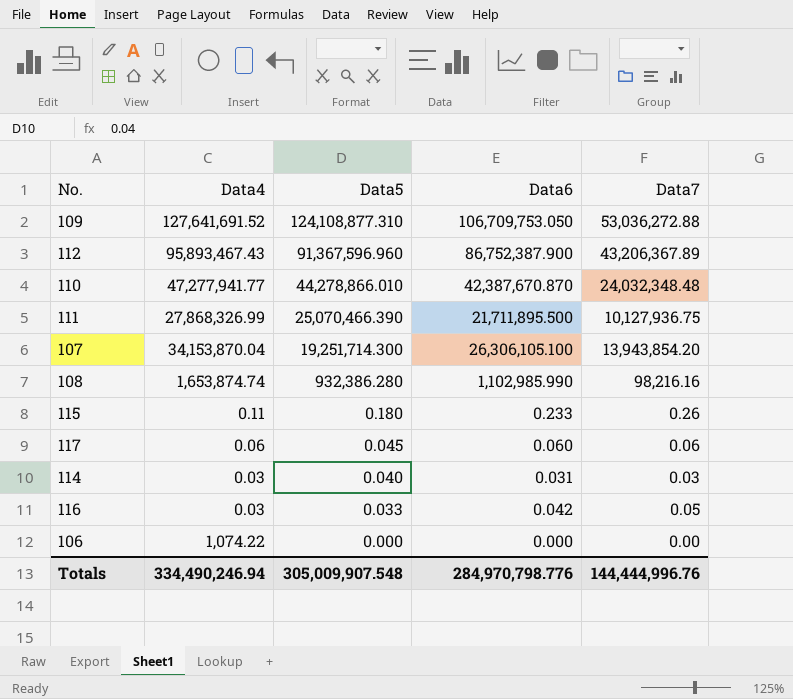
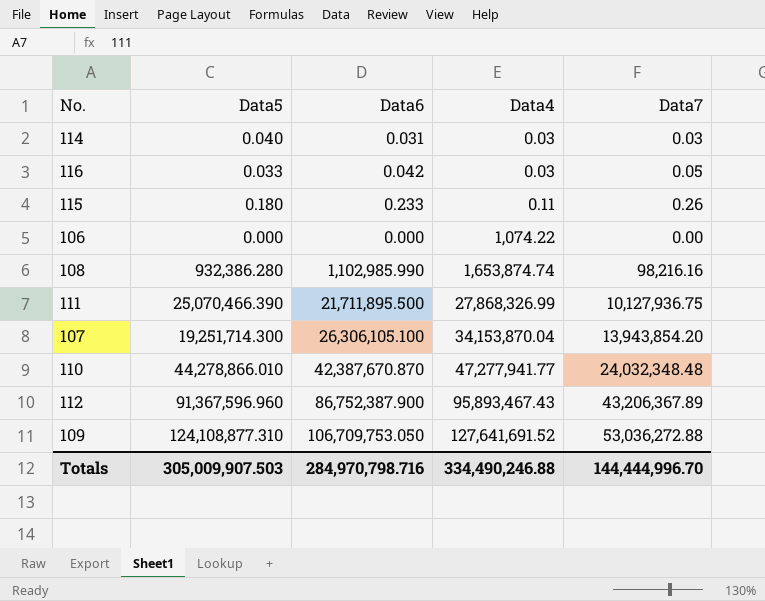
row order: Data5 descending -> Data4 ascending
column Data4 | position: 2 -> 4
row 117: 0.06 | 0.045 | 0.060 | 0.06 -> none
Totals | Data5: 305,009,907.548 -> 305,009,907.503
Totals | Data6: 284,970,798.776 -> 284,970,798.716
Totals | Data4: 334,490,246.94 -> 334,490,246.88
Totals | Data7: 144,444,996.76 -> 144,444,996.70

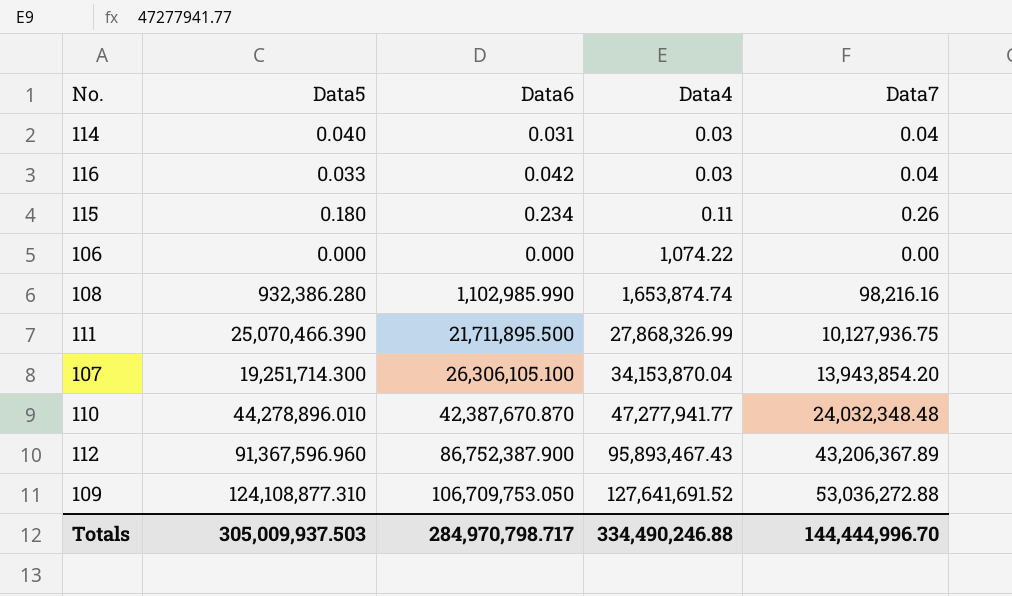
114 | Data7: 0.03 -> 0.04
116 | Data7: 0.05 -> 0.04
115 | Data6: 0.233 -> 0.234
110 | Data5: 44,278,866.010 -> 44,278,896.010
Totals | Data5: 305,009,907.503 -> 305,009,937.503
Totals | Data6: 284,970,798.716 -> 284,970,798.717

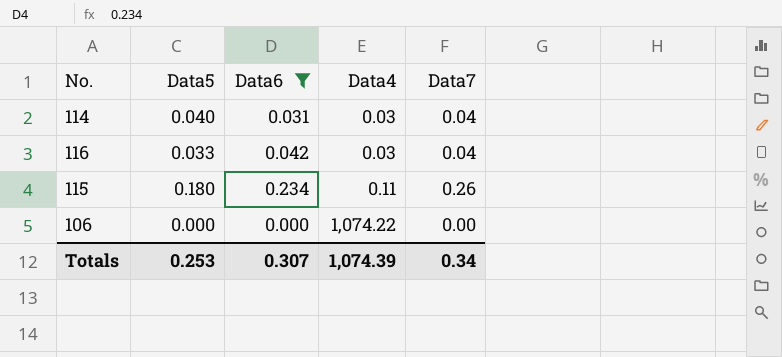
filter: none -> Data6 <= 0.234
Totals | Data5: 305,009,937.503 -> 0.253
Totals | Data6: 284,970,798.717 -> 0.307
Totals | Data4: 334,490,246.88 -> 1,074.39
Totals | Data7: 144,444,996.70 -> 0.34

